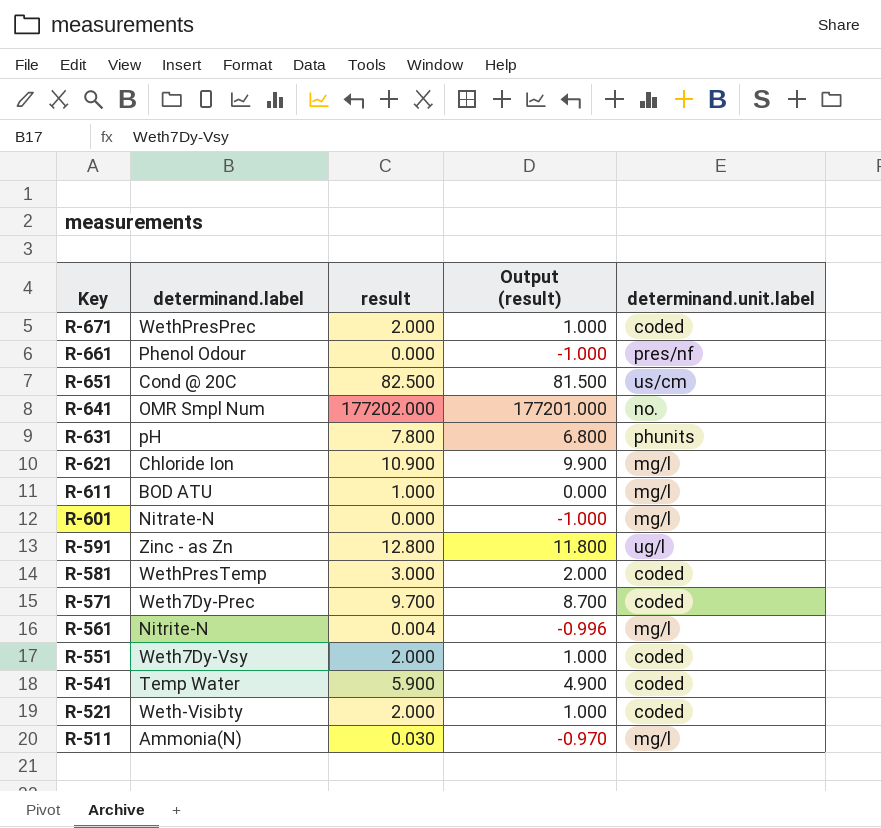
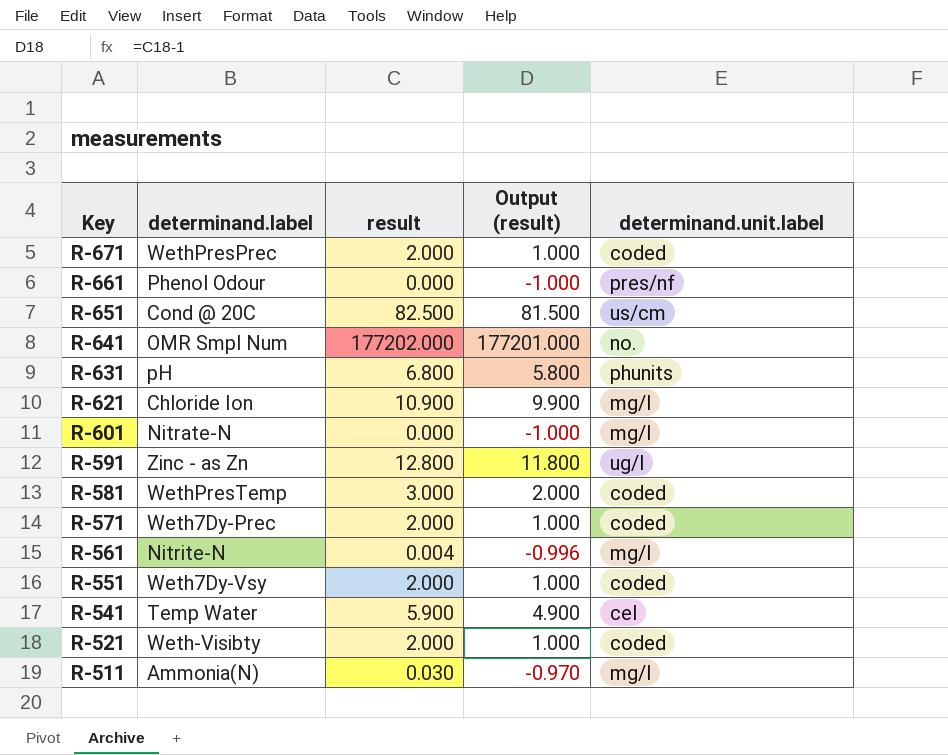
row R-611: BOD ATU | 1.000 | 0.000 | mg/l -> none
R-631 | result: 7.800 -> 6.800
R-631 | Output (result): 6.800 -> 5.800
R-571 | result: 9.700 -> 2.000
R-571 | Output (result): 8.700 -> 1.000
R-541 | determinand.unit.label: coded -> cel

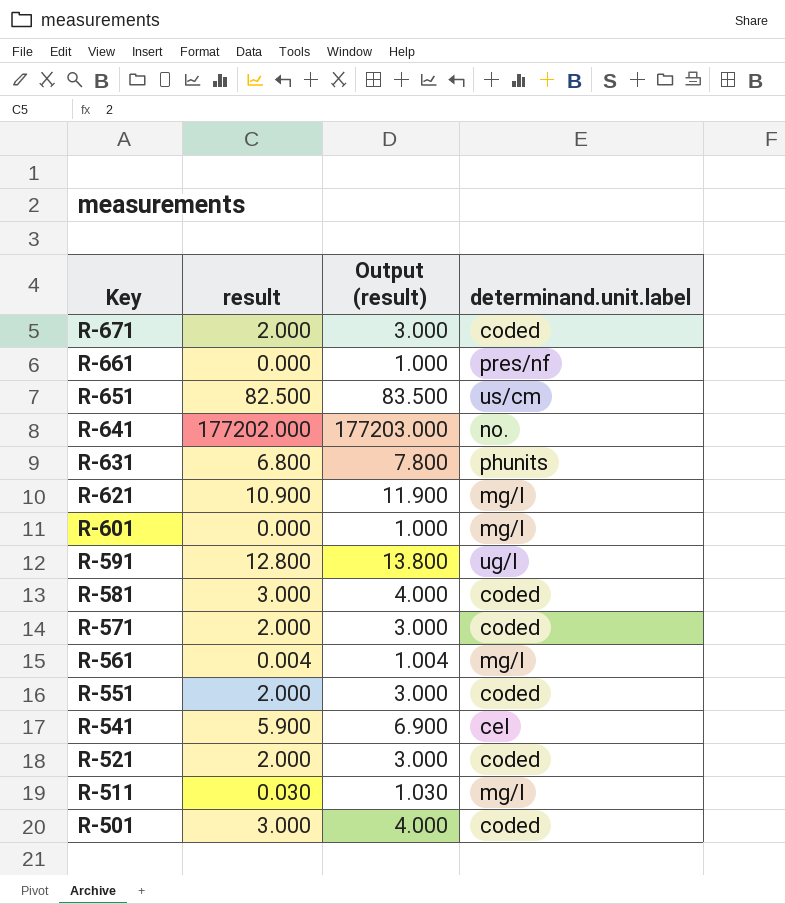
column determinand.label | position: 2 -> none
column Output (result) | formula: [result] - 1 -> [result] + 1
row R-501: none -> 3.000 | 4.000 | coded

